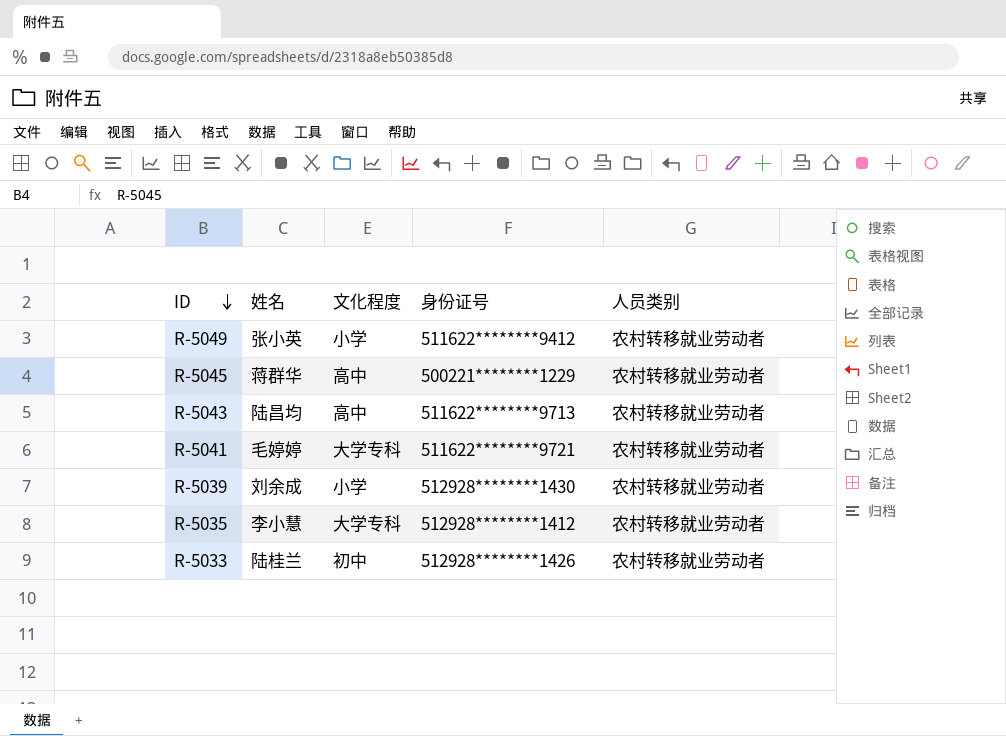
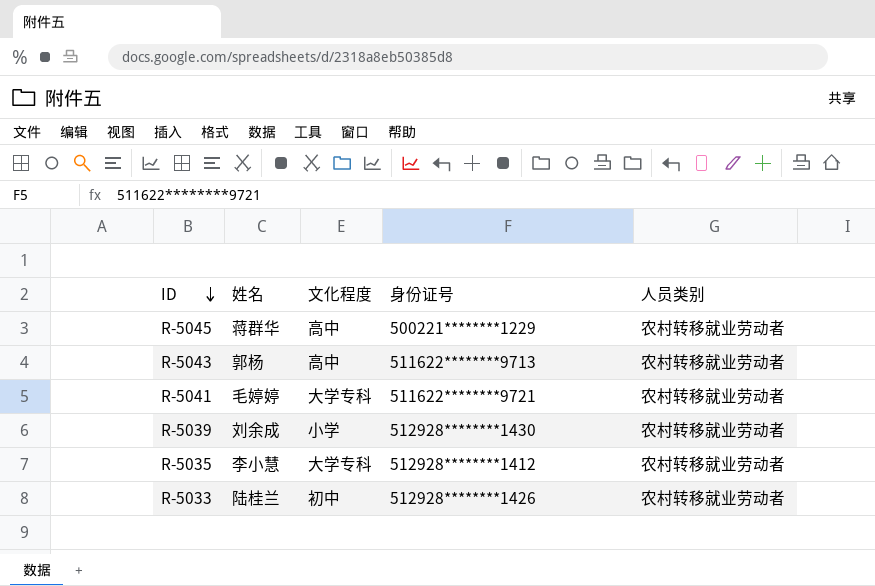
row R-5049: 张小英 | 小学 | 511622********9412 | 农村转移就业劳动者 -> none
R-5043 | 姓名: 陆昌均 -> 郭杨

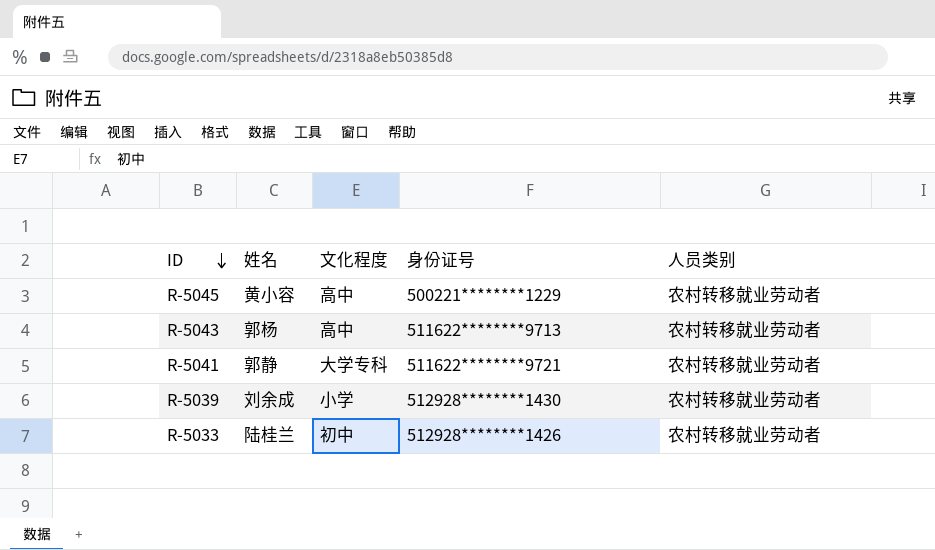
row R-5035: 李小慧 | 大学专科 | 512928********1412 | 农村转移就业劳动者 -> none
R-5045 | 姓名: 蒋群华 -> 黄小容
R-5041 | 姓名: 毛婷婷 -> 郭静

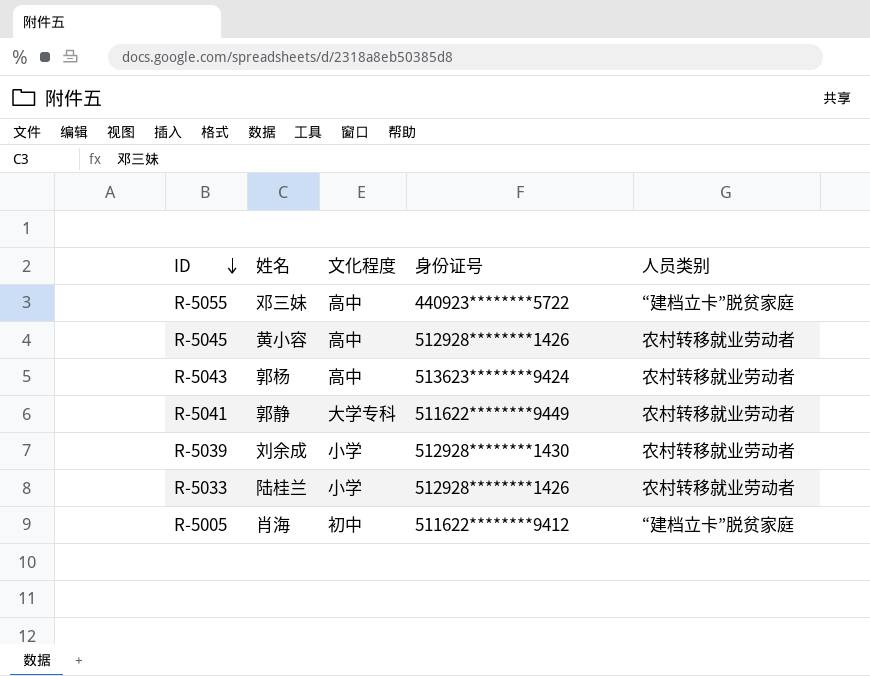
row R-5055: none -> 邓三妹 | 高中 | 440923********5722 | “建档立卡”脱贫家庭
R-5045 | 身份证号: 500221********1229 -> 512928********1426
R-5043 | 身份证号: 511622********9713 -> 513623********9424
R-5041 | 身份证号: 511622********9721 -> 511622********9449
R-5033 | 文化程度: 初中 -> 小学
row R-5005: none -> 肖海 | 初中 | 511622********9412 | “建档立卡”脱贫家庭

